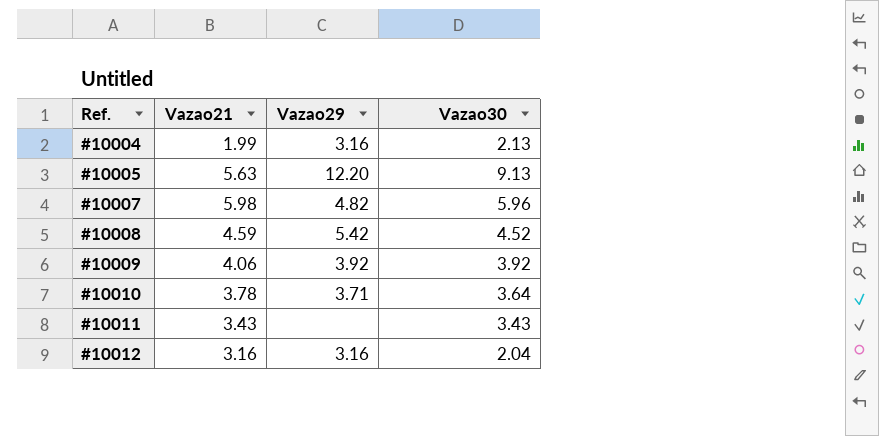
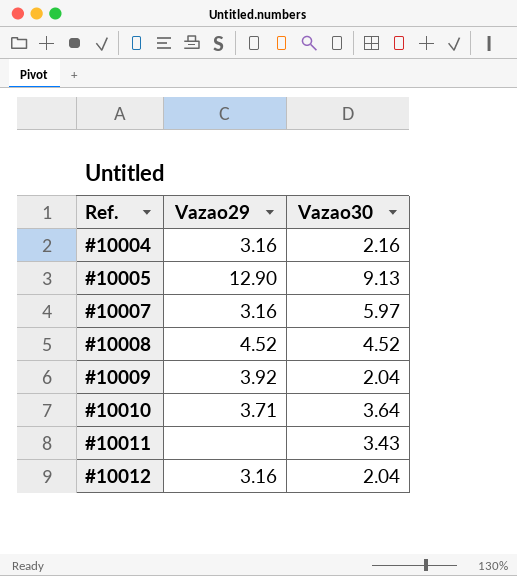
column Vazao21 | position: 2 -> none
#10004 | Vazao30: 2.13 -> 2.16
#10005 | Vazao29: 12.20 -> 12.90
#10007 | Vazao29: 4.82 -> 3.16
#10007 | Vazao30: 5.96 -> 5.97
#10008 | Vazao29: 5.42 -> 4.52
#10009 | Vazao30: 3.92 -> 2.04

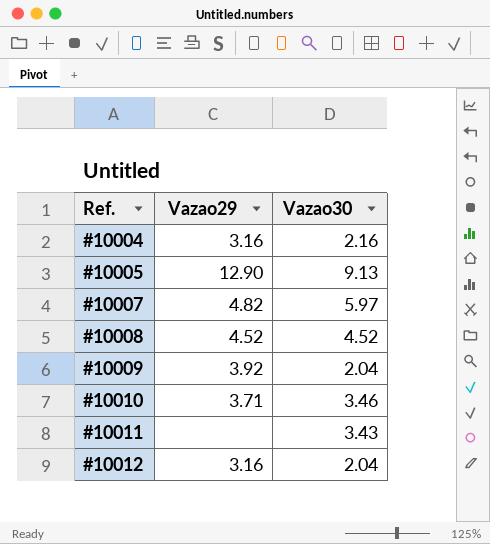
#10007 | Vazao29: 3.16 -> 4.82
#10010 | Vazao30: 3.64 -> 3.46

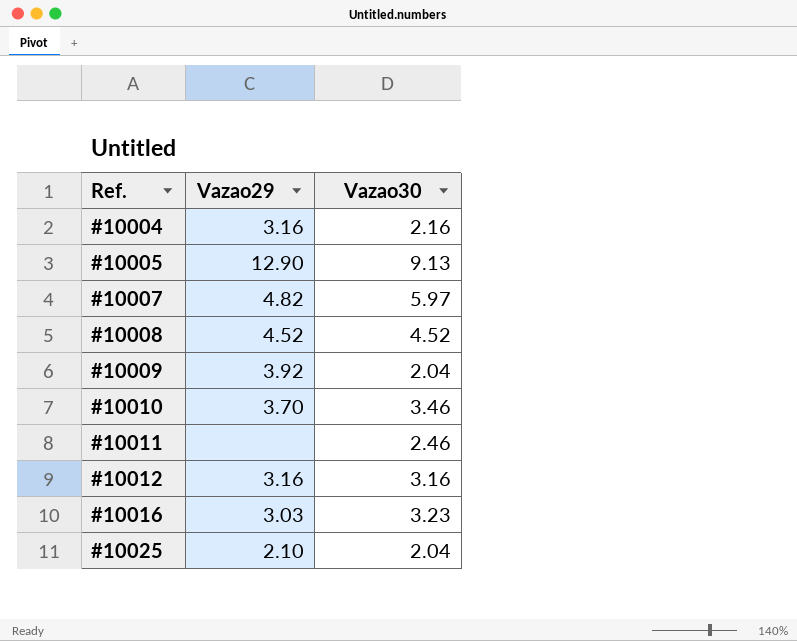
#10010 | Vazao29: 3.71 -> 3.70
#10011 | Vazao30: 3.43 -> 2.46
#10012 | Vazao30: 2.04 -> 3.16
row #10016: none -> 3.03 | 3.23
row #10025: none -> 2.10 | 2.04

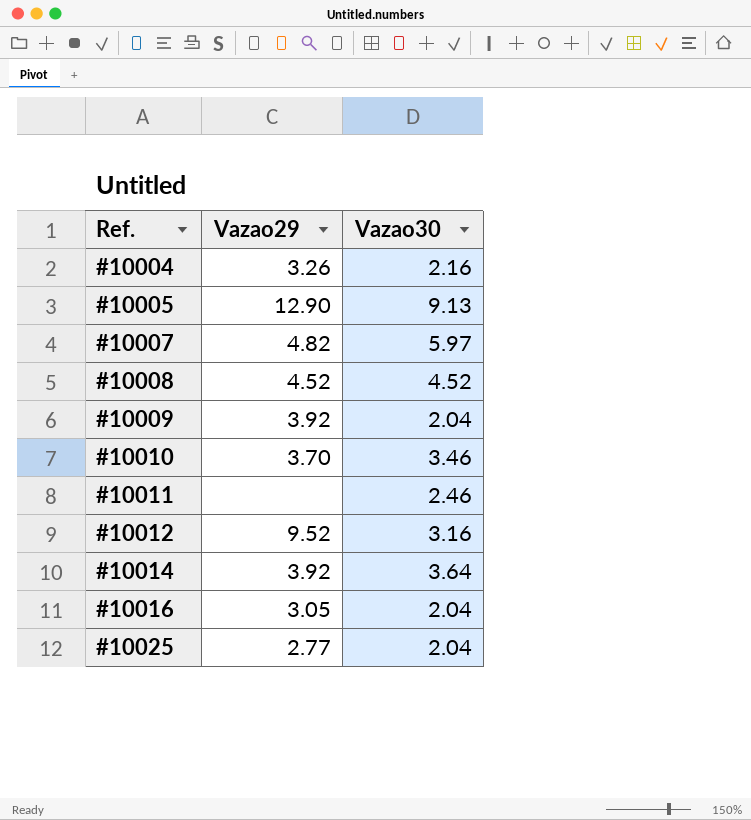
#10004 | Vazao29: 3.16 -> 3.26
#10012 | Vazao29: 3.16 -> 9.52
row #10014: none -> 3.92 | 3.64
#10016 | Vazao29: 3.03 -> 3.05
#10016 | Vazao30: 3.23 -> 2.04
#10025 | Vazao29: 2.10 -> 2.77

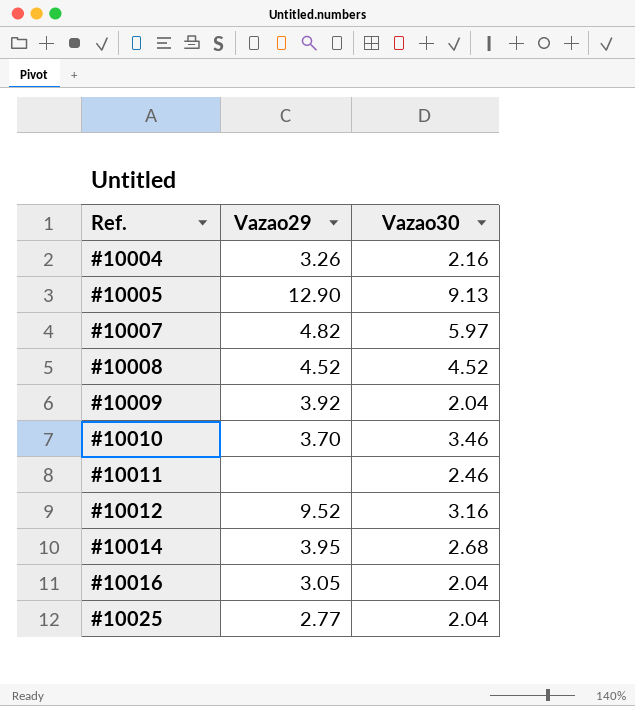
#10014 | Vazao29: 3.92 -> 3.95
#10014 | Vazao30: 3.64 -> 2.68

